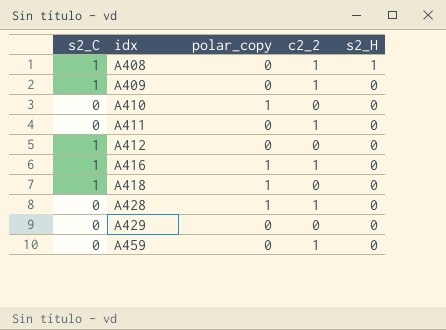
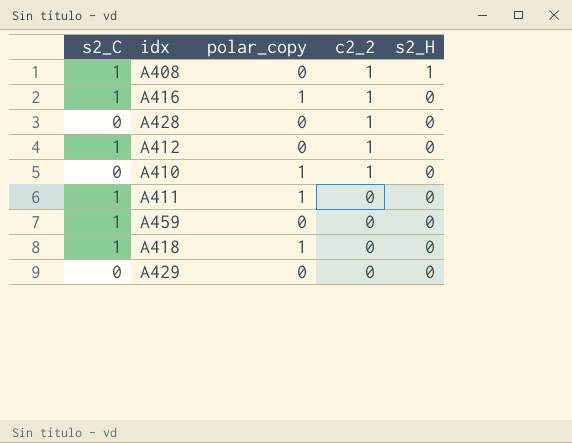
row order: idx ascending -> c2_2 descending
row A409: 1 | 0 | 1 | 0 -> none
A428 | polar_copy: 1 -> 0
A412 | c2_2: 0 -> 1
A410 | c2_2: 0 -> 1
A411 | s2_C: 0 -> 1
A411 | polar_copy: 0 -> 1
A411 | c2_2: 1 -> 0
A459 | s2_C: 0 -> 1
A459 | c2_2: 1 -> 0

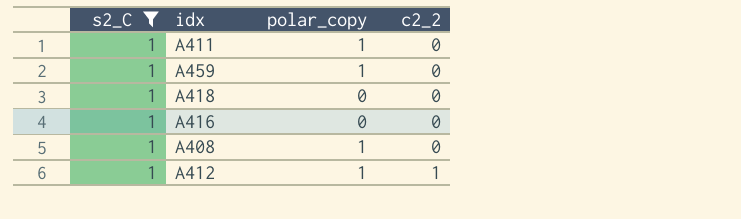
filter: none -> s2_C = 1
row order: c2_2 descending -> c2_2 ascending
column s2_H | position: 5 -> none
A459 | polar_copy: 0 -> 1
A418 | polar_copy: 1 -> 0
A416 | polar_copy: 1 -> 0
A416 | c2_2: 1 -> 0
A408 | polar_copy: 0 -> 1
A408 | c2_2: 1 -> 0
A412 | polar_copy: 0 -> 1

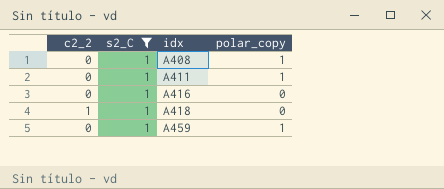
row order: c2_2 ascending -> idx ascending
column c2_2 | position: 4 -> 1
row A412: 1 | 1 | 1 -> none
A418 | c2_2: 0 -> 1

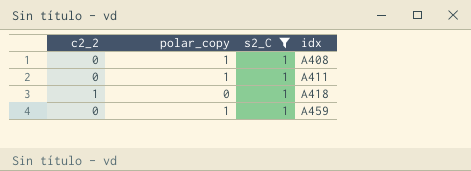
column polar_copy | position: 4 -> 2
row A416: 0 | 1 | 0 -> none

